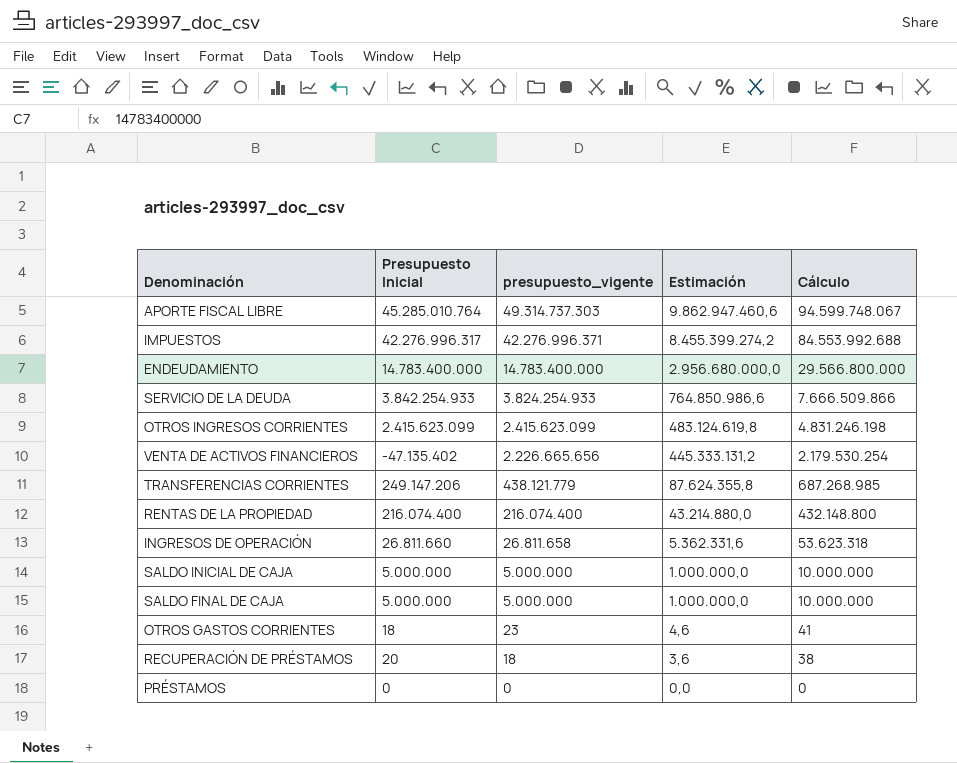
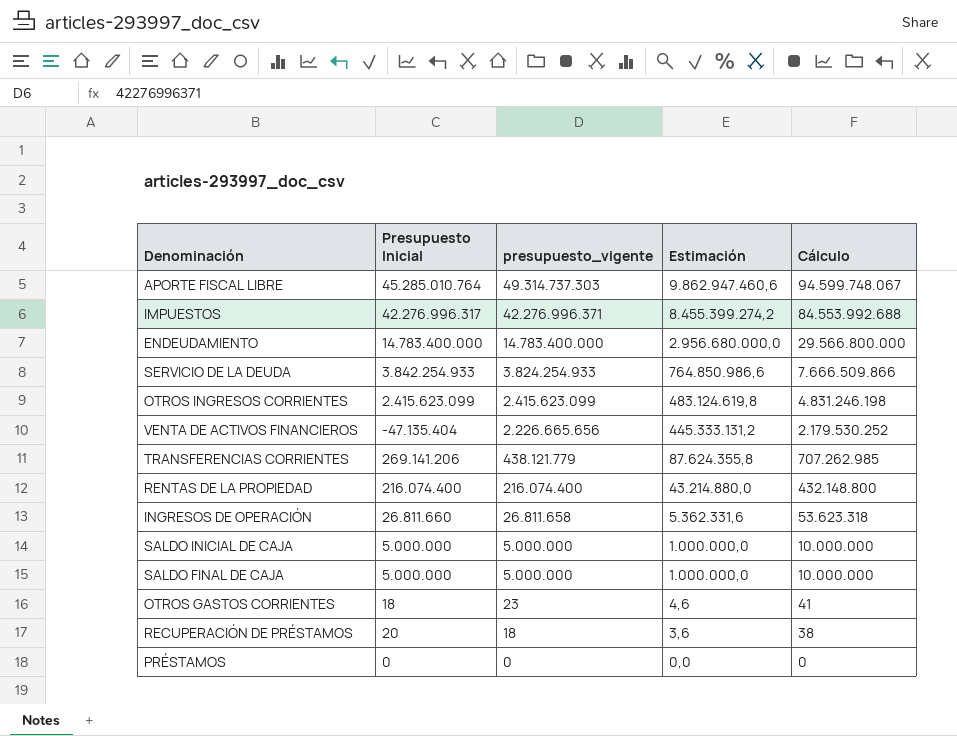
VENTA DE ACTIVOS FINANCIEROS | Presupuesto Inicial: -47.135.402 -> -47.135.404
VENTA DE ACTIVOS FINANCIEROS | Cálculo: 2.179.530.254 -> 2.179.530.252
TRANSFERENCIAS CORRIENTES | Presupuesto Inicial: 249.147.206 -> 269.141.206
TRANSFERENCIAS CORRIENTES | Cálculo: 687.268.985 -> 707.262.985

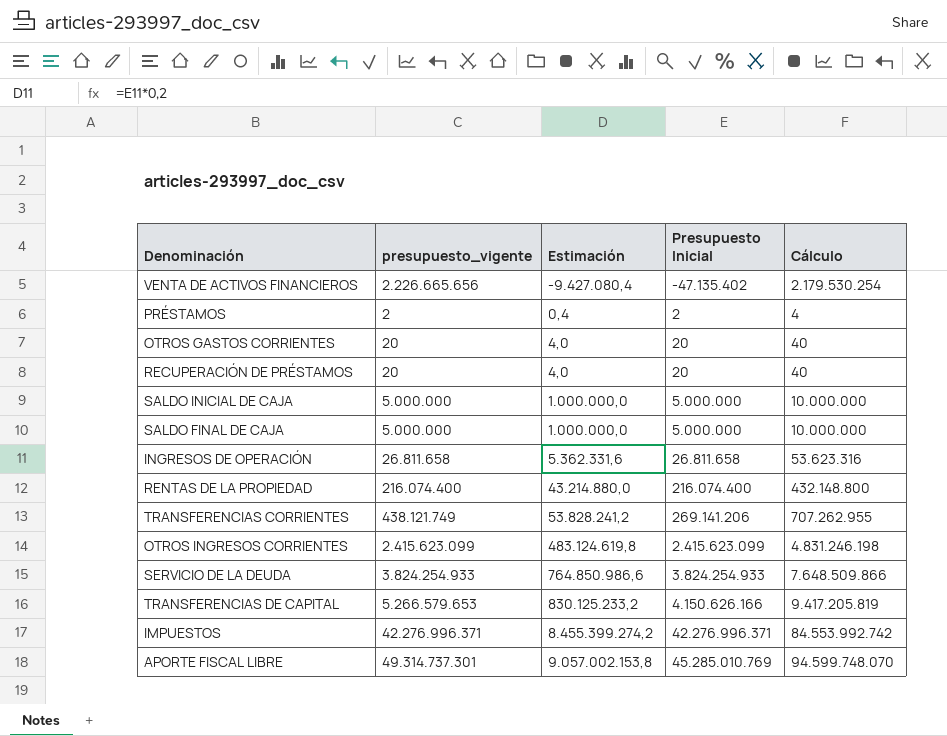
row order: presupuesto_vigente descending -> Estimación ascending
column Estimación | formula: [presupuesto_vigente] * 0,2 -> [Presupuesto Inicial] * 0,2
column Presupuesto Inicial | position: 2 -> 4
row ENDEUDAMIENTO: 14.783.400.000 | 14.783.400.000 | 2.956.680.000,0 | 29.566.800.000 -> none
VENTA DE ACTIVOS FINANCIEROS | Presupuesto Inicial: -47.135.404 -> -47.135.402
VENTA DE ACTIVOS FINANCIEROS | Cálculo: 2.179.530.252 -> 2.179.530.254
PRÉSTAMOS | presupuesto_vigente: 0 -> 2
PRÉSTAMOS | Presupuesto Inicial: 0 -> 2
PRÉSTAMOS | Cálculo: 0 -> 4
OTROS GASTOS CORRIENTES | presupuesto_vigente: 23 -> 20
OTROS GASTOS CORRIENTES | Presupuesto Inicial: 18 -> 20
OTROS GASTOS CORRIENTES | Cálculo: 41 -> 40
RECUPERACIÓN DE PRÉSTAMOS | presupuesto_vigente: 18 -> 20
RECUPERACIÓN DE PRÉSTAMOS | Cálculo: 38 -> 40
INGRESOS DE OPERACIÓN | Presupuesto Inicial: 26.811.660 -> 26.811.658
INGRESOS DE OPERACIÓN | Cálculo: 53.623.318 -> 53.623.316
TRANSFERENCIAS CORRIENTES | presupuesto_vigente: 438.121.779 -> 438.121.749
TRANSFERENCIAS CORRIENTES | Cálculo: 707.262.985 -> 707.262.955
SERVICIO DE LA DEUDA | Presupuesto Inicial: 3.842.254.933 -> 3.824.254.933
SERVICIO DE LA DEUDA | Cálculo: 7.666.509.866 -> 7.648.509.866
row TRANSFERENCIAS DE CAPITAL: none -> 5.266.579.653 | 830.125.233,2 | 4.150.626.166 | 9.417.205.819
IMPUESTOS | Presupuesto Inicial: 42.276.996.317 -> 42.276.996.371
IMPUESTOS | Cálculo: 84.553.992.688 -> 84.553.992.742
APORTE FISCAL LIBRE | presupuesto_vigente: 49.314.737.303 -> 49.314.737.301
APORTE FISCAL LIBRE | Presupuesto Inicial: 45.285.010.764 -> 45.285.010.769
APORTE FISCAL LIBRE | Cálculo: 94.599.748.067 -> 94.599.748.070

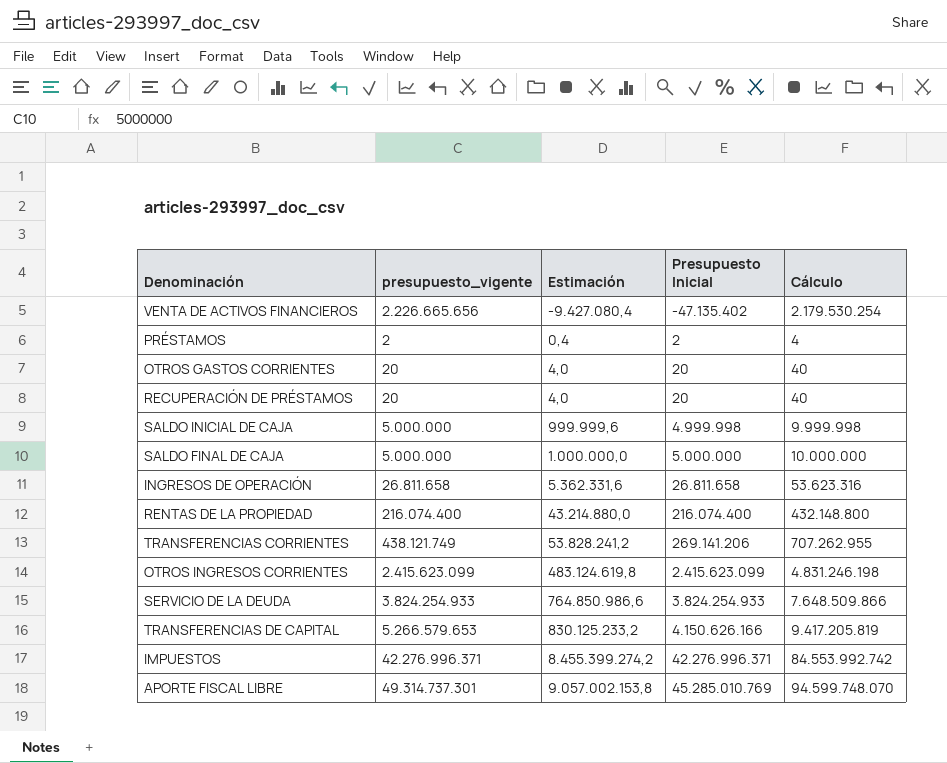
SALDO INICIAL DE CAJA | Estimación: 1.000.000,0 -> 999.999,6
SALDO INICIAL DE CAJA | Presupuesto Inicial: 5.000.000 -> 4.999.998
SALDO INICIAL DE CAJA | Cálculo: 10.000.000 -> 9.999.998

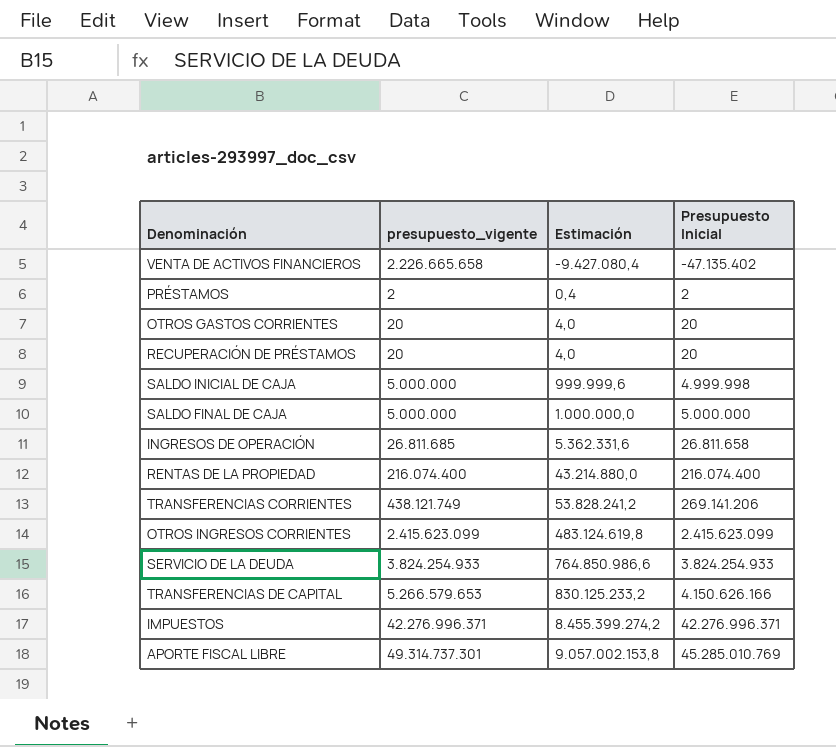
column Cálculo | formula: [presupuesto_vigente] + [Presupuesto Inicial] -> none
VENTA DE ACTIVOS FINANCIEROS | presupuesto_vigente: 2.226.665.656 -> 2.226.665.658
INGRESOS DE OPERACIÓN | presupuesto_vigente: 26.811.658 -> 26.811.685

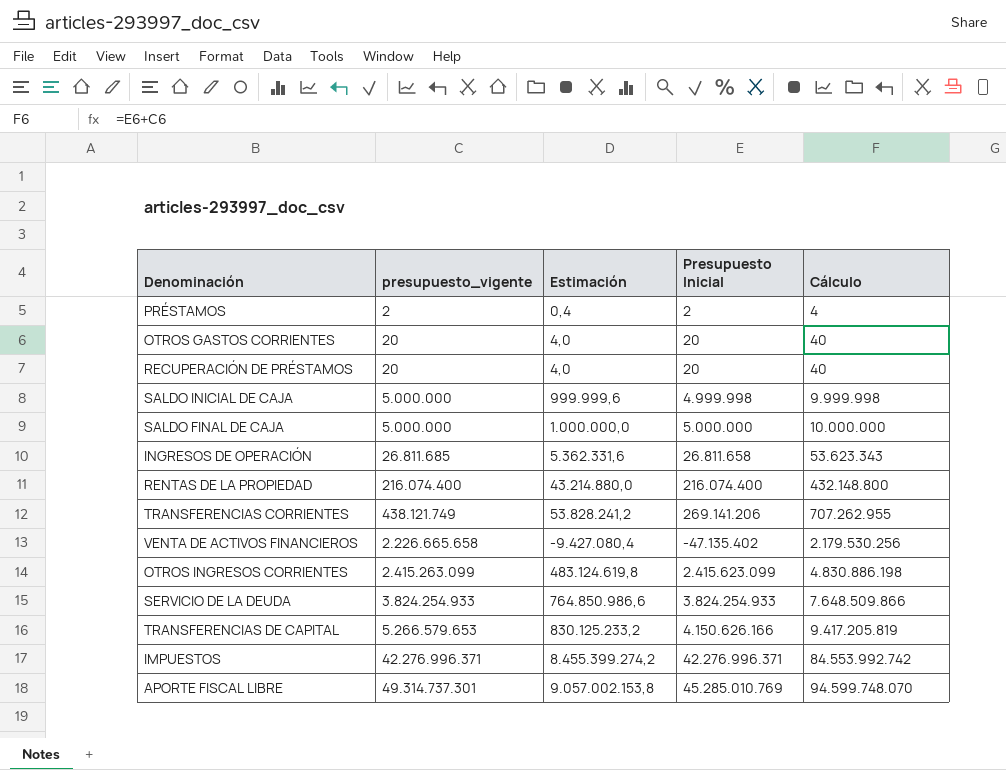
row order: Estimación ascending -> presupuesto_vigente ascending
column Cálculo | formula: none -> [presupuesto_vigente] + [Presupuesto Inicial]
OTROS INGRESOS CORRIENTES | presupuesto_vigente: 2.415.623.099 -> 2.415.263.099

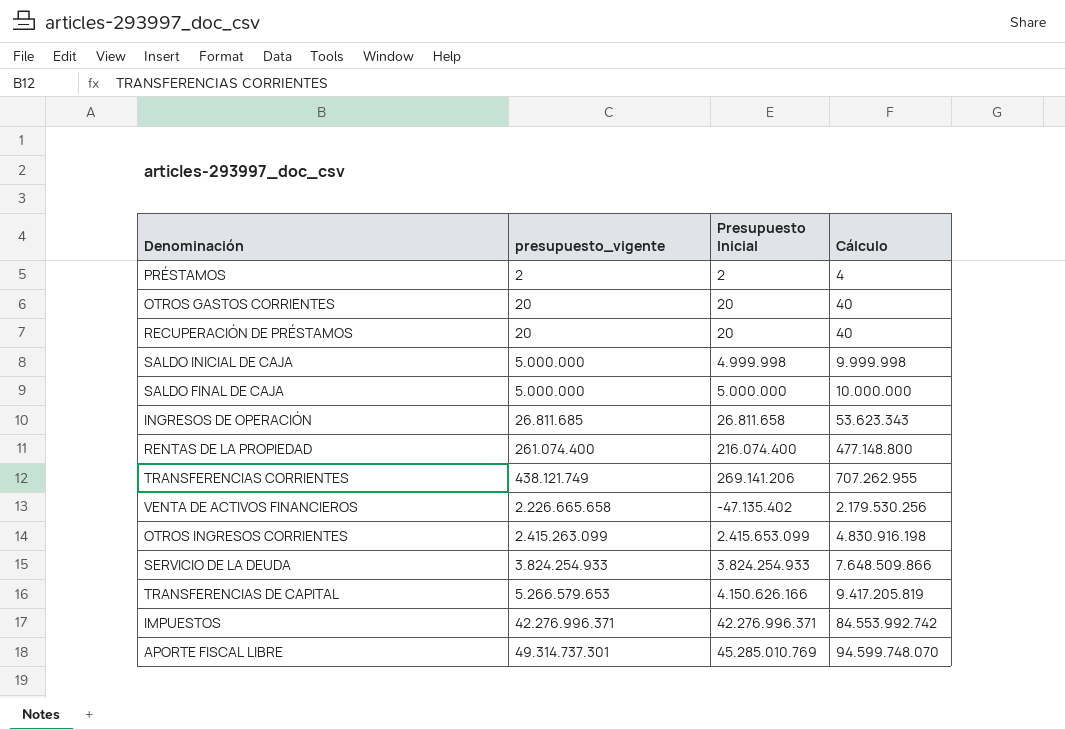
column Estimación | formula: [Presupuesto Inicial] * 0,2 -> none
RENTAS DE LA PROPIEDAD | presupuesto_vigente: 216.074.400 -> 261.074.400
RENTAS DE LA PROPIEDAD | Cálculo: 432.148.800 -> 477.148.800
OTROS INGRESOS CORRIENTES | Presupuesto Inicial: 2.415.623.099 -> 2.415.653.099
OTROS INGRESOS CORRIENTES | Cálculo: 4.830.886.198 -> 4.830.916.198

